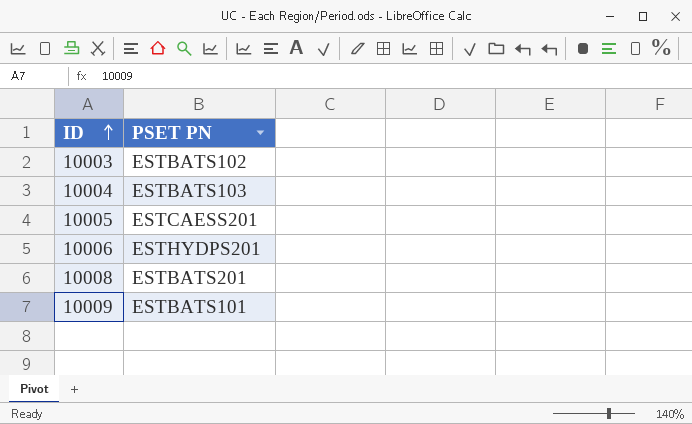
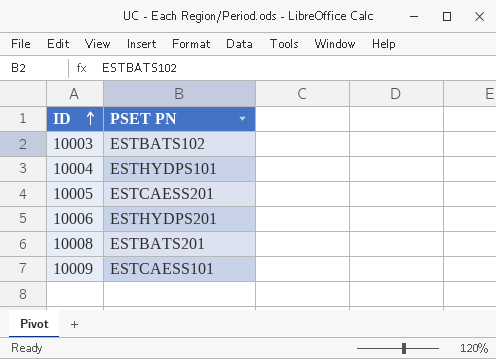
10004 | PSET PN: ESTBATS103 -> ESTHYDPS101
10009 | PSET PN: ESTBATS101 -> ESTCAESS101

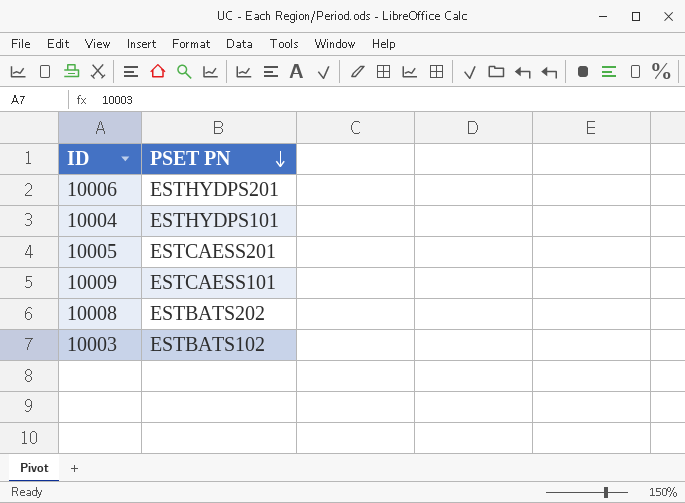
row order: ID ascending -> PSET PN descending
10008 | PSET PN: ESTBATS201 -> ESTBATS202

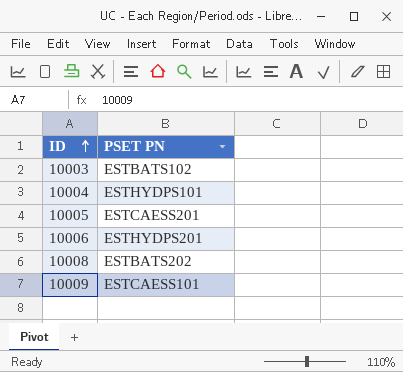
row order: PSET PN descending -> ID ascending

